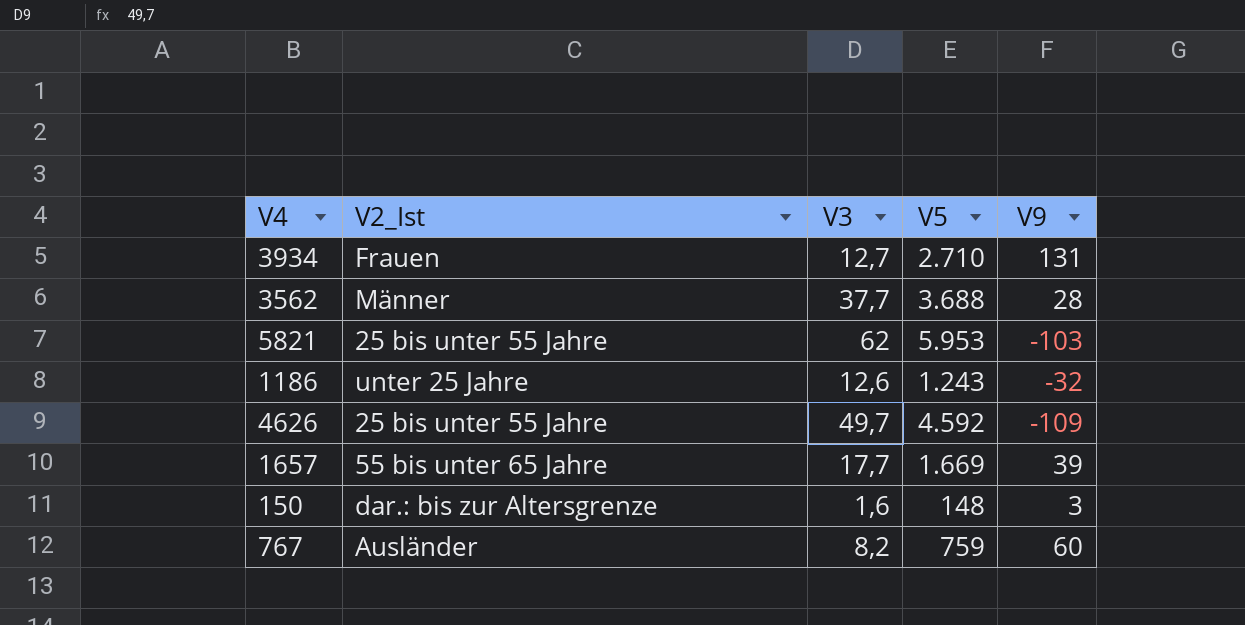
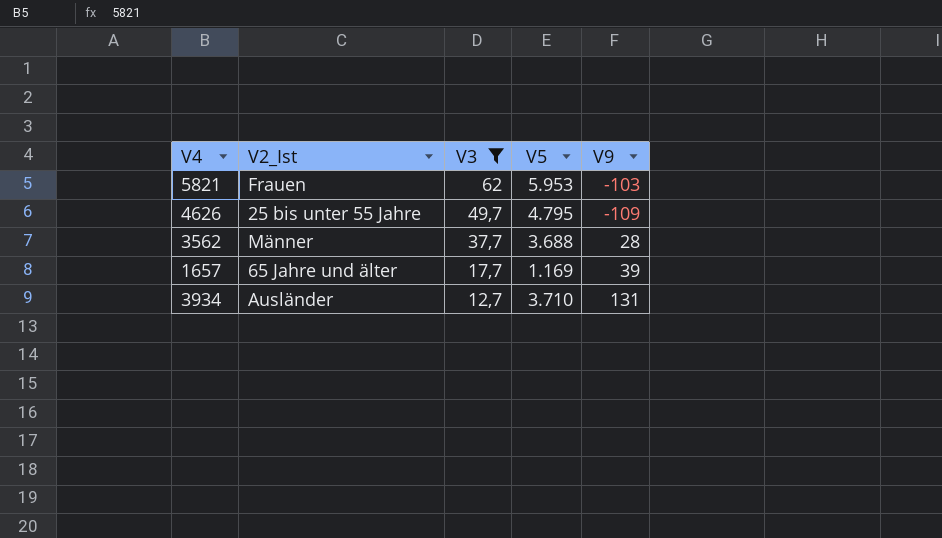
filter: none -> V3 >= 12,7
row order: none -> V3 descending
5821 | V2_Ist: 25 bis unter 55 Jahre -> Frauen
4626 | V5: 4.592 -> 4.795
1657 | V2_Ist: 55 bis unter 65 Jahre -> 65 Jahre und älter
1657 | V5: 1.669 -> 1.169
3934 | V2_Ist: Frauen -> Ausländer
3934 | V5: 2.710 -> 3.710

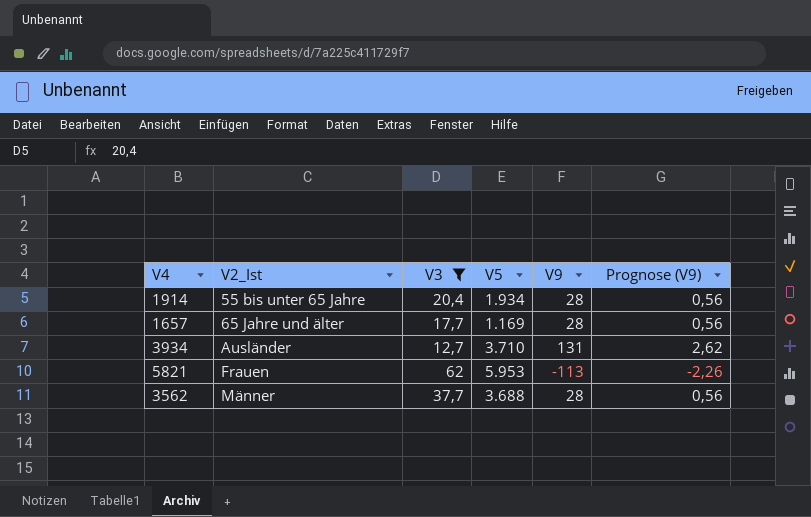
row order: V3 descending -> V2_Ist ascending
column Prognose (V9) | formula: none -> [V9] * 0,02
row 4626: 25 bis unter 55 Jahre | 49,7 | 4.795 | -109 -> none
row 1914: none -> 55 bis unter 65 Jahre | 20,4 | 1.934 | 28 | 0,56
1657 | V9: 39 -> 28
5821 | V9: -103 -> -113

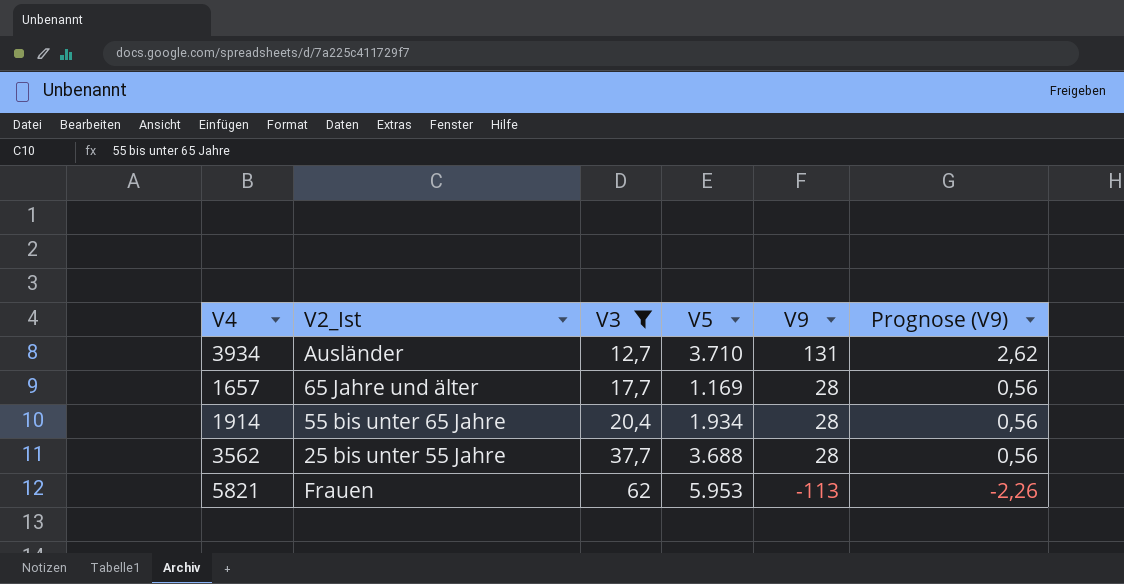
row order: V2_Ist ascending -> V3 ascending
3562 | V2_Ist: Männer -> 25 bis unter 55 Jahre

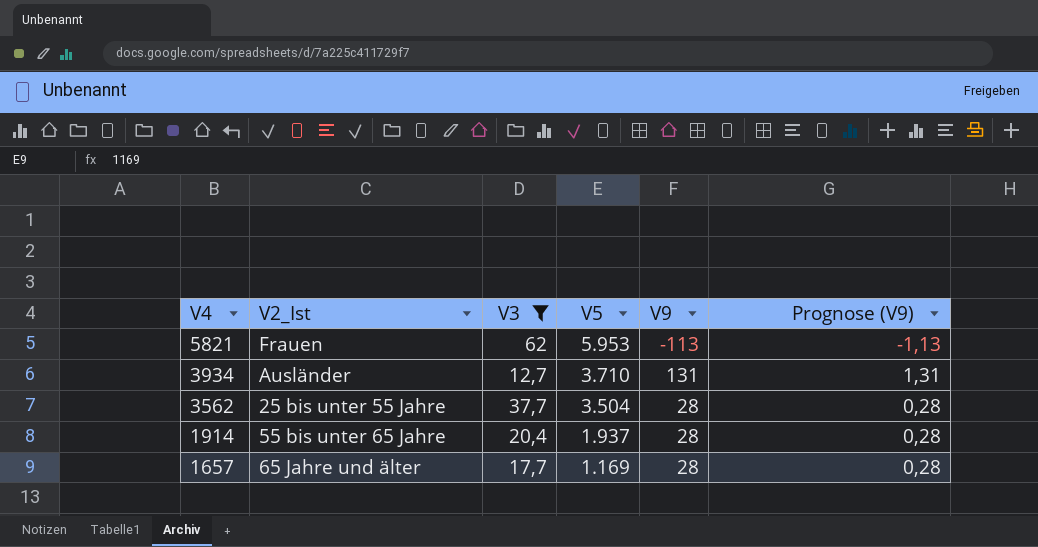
row order: V3 ascending -> V4 descending
column Prognose (V9) | formula: [V9] * 0,02 -> [V9] * 0,01
3562 | V5: 3.688 -> 3.504
1914 | V5: 1.934 -> 1.937

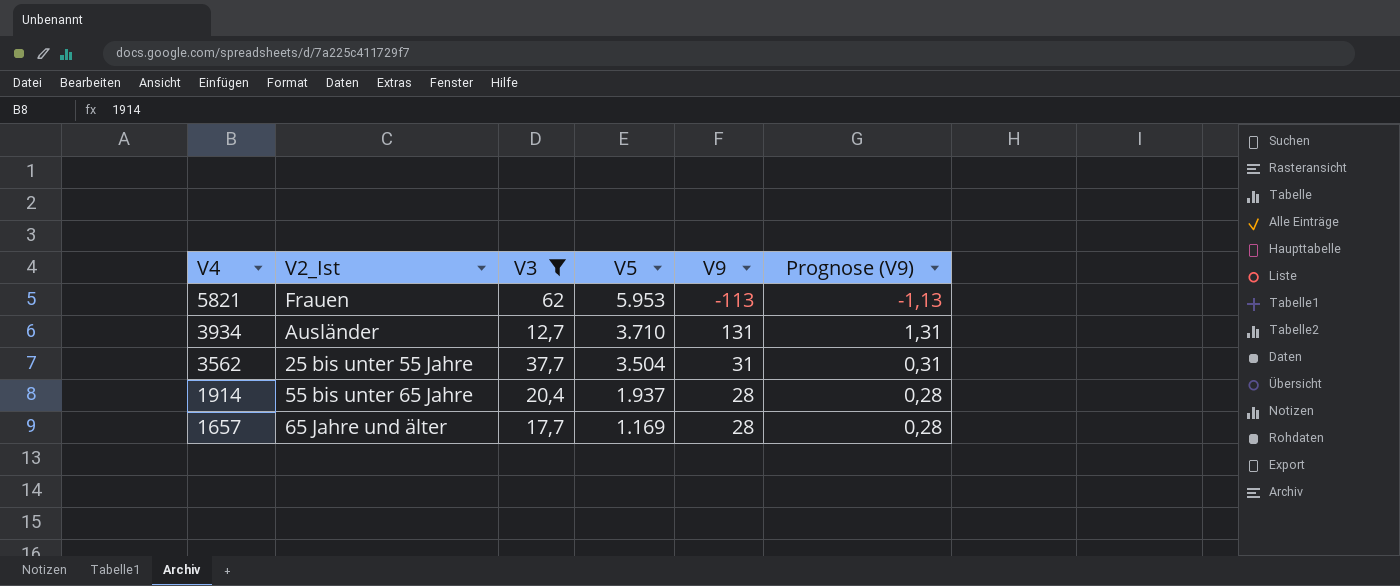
3562 | V9: 28 -> 31
3562 | Prognose (V9): 0,28 -> 0,31

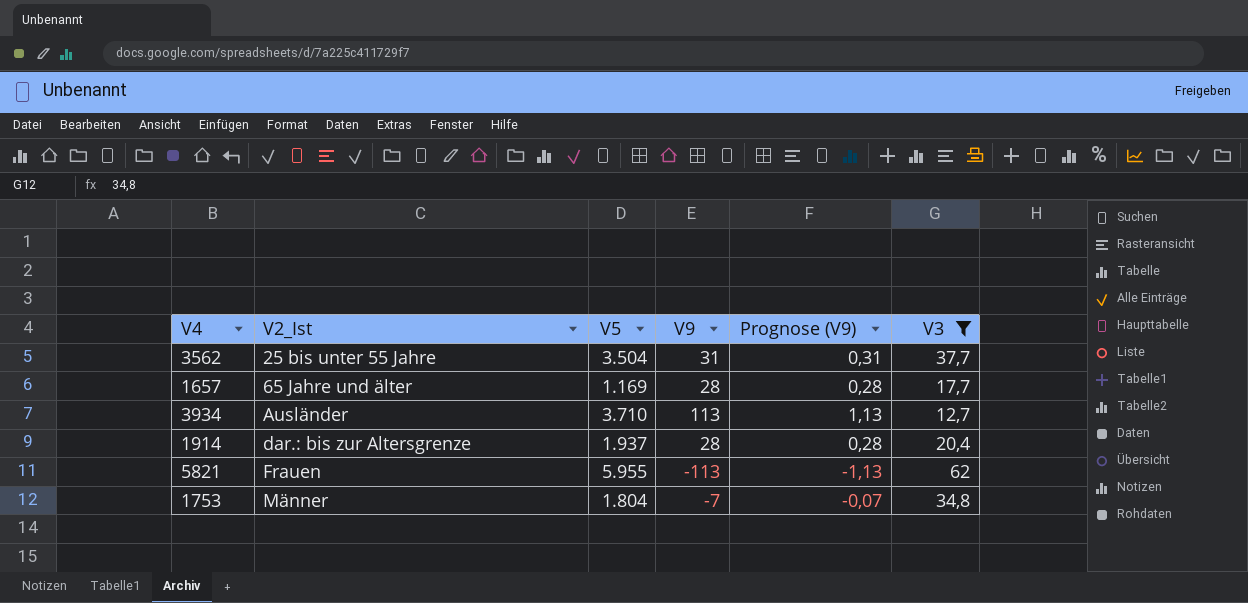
row order: V4 descending -> V2_Ist ascending
column V3 | position: 3 -> 6
3934 | V9: 131 -> 113
3934 | Prognose (V9): 1,31 -> 1,13
1914 | V2_Ist: 55 bis unter 65 Jahre -> dar.: bis zur Altersgrenze
5821 | V5: 5.953 -> 5.955
row 1753: none -> Männer | 1.804 | -7 | -0,07 | 34,8

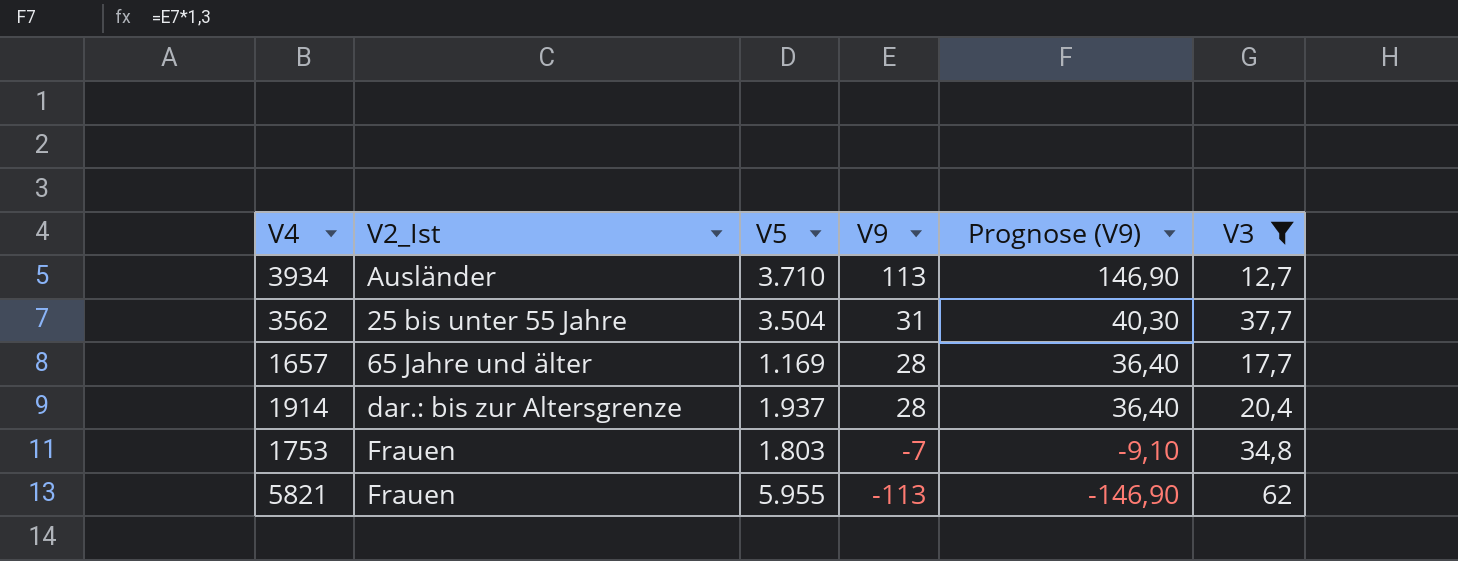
row order: V2_Ist ascending -> V9 descending
column Prognose (V9) | formula: [V9] * 0,01 -> [V9] * 1,3
1753 | V2_Ist: Männer -> Frauen
1753 | V5: 1.804 -> 1.803

